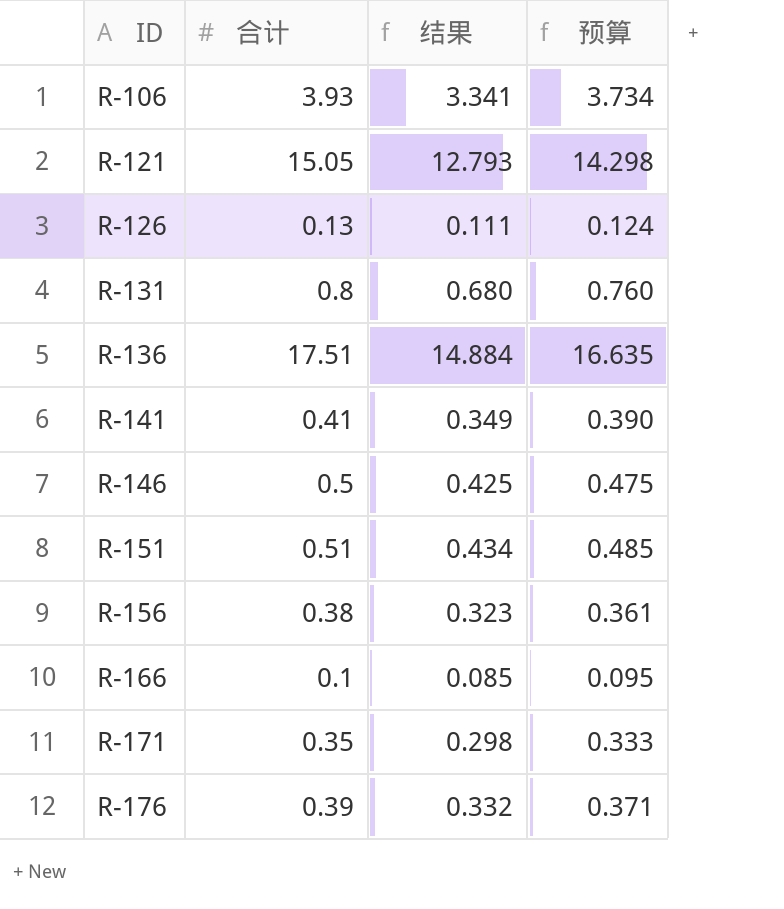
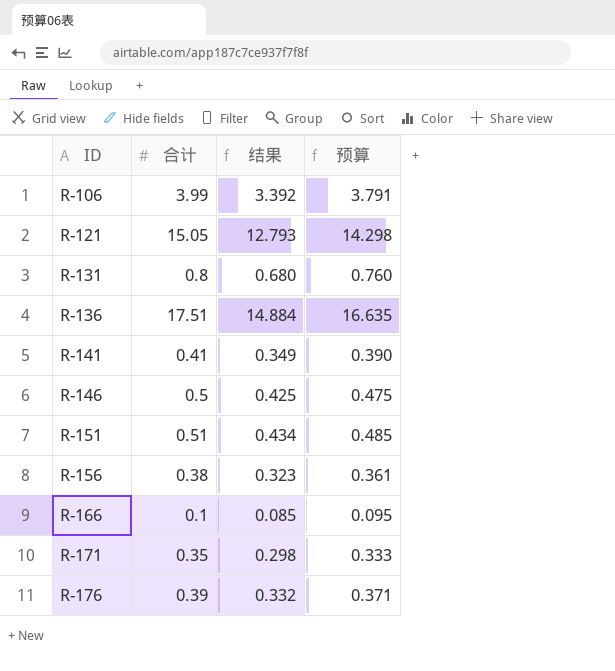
row R-126: 0.13 | 0.111 | 0.124 -> none
R-106 | 合计: 3.93 -> 3.99
R-106 | 结果: 3.341 -> 3.392
R-106 | 预算: 3.734 -> 3.791

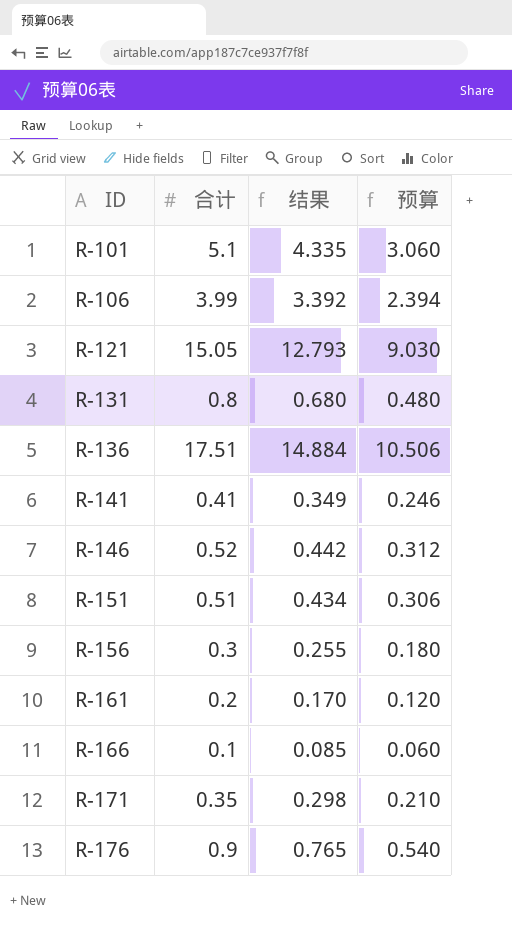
column 预算 | formula: [合计] * 0.95 -> [合计] * 0.6
row R-101: none -> 5.1 | 4.335 | 3.060
R-146 | 合计: 0.5 -> 0.52
R-146 | 结果: 0.425 -> 0.442
R-156 | 合计: 0.38 -> 0.3
R-156 | 结果: 0.323 -> 0.255
row R-161: none -> 0.2 | 0.170 | 0.120
R-176 | 合计: 0.39 -> 0.9
R-176 | 结果: 0.332 -> 0.765

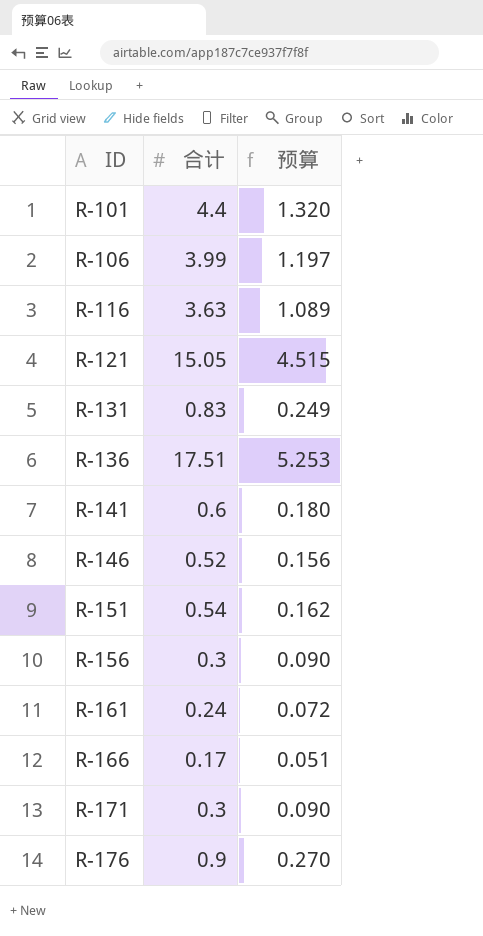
column 结果 | formula: [合计] * 0.85 -> none
column 预算 | formula: [合计] * 0.6 -> [合计] * 0.3
R-101 | 合计: 5.1 -> 4.4
row R-116: none -> 3.63 | 1.089
R-131 | 合计: 0.8 -> 0.83
R-141 | 合计: 0.41 -> 0.6
R-151 | 合计: 0.51 -> 0.54
R-161 | 合计: 0.2 -> 0.24
R-166 | 合计: 0.1 -> 0.17
R-171 | 合计: 0.35 -> 0.3

